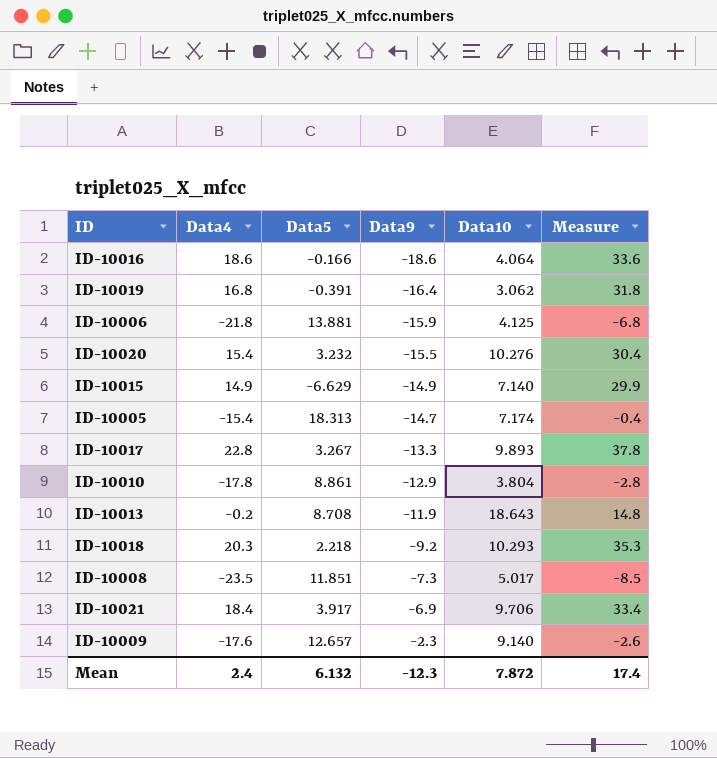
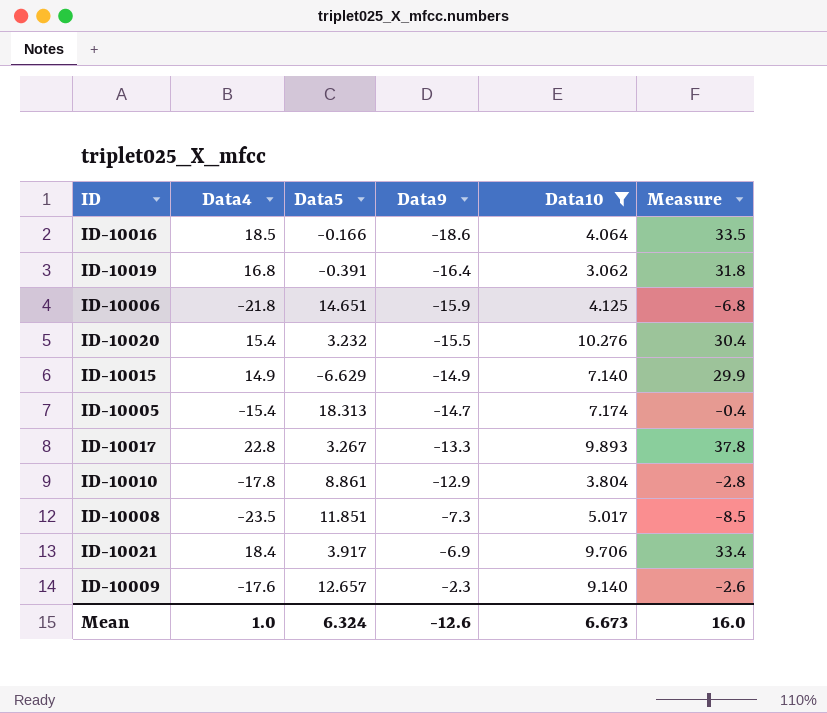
filter: none -> Data10 <= 10.276
ID-10016 | Data4: 18.6 -> 18.5
ID-10016 | Measure: 33.6 -> 33.5
ID-10006 | Data5: 13.881 -> 14.651
Mean | Data4: 2.4 -> 1.0
Mean | Data5: 6.132 -> 6.324
Mean | Data9: -12.3 -> -12.6
Mean | Data10: 7.872 -> 6.673
Mean | Measure: 17.4 -> 16.0

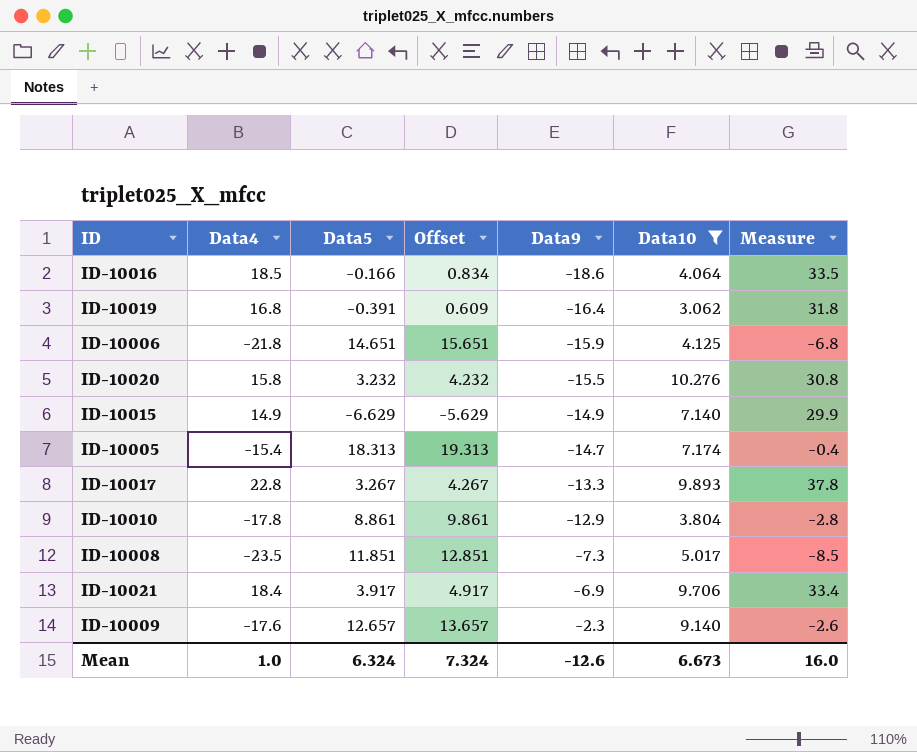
column Offset | formula: none -> [Data5] + 1
ID-10020 | Data4: 15.4 -> 15.8
ID-10020 | Measure: 30.4 -> 30.8

